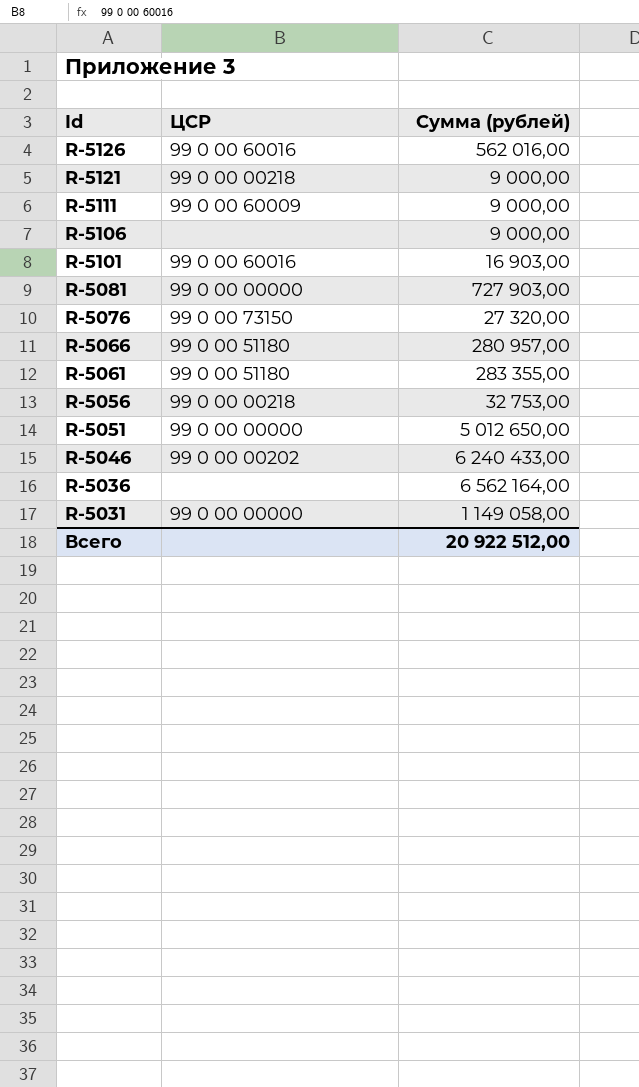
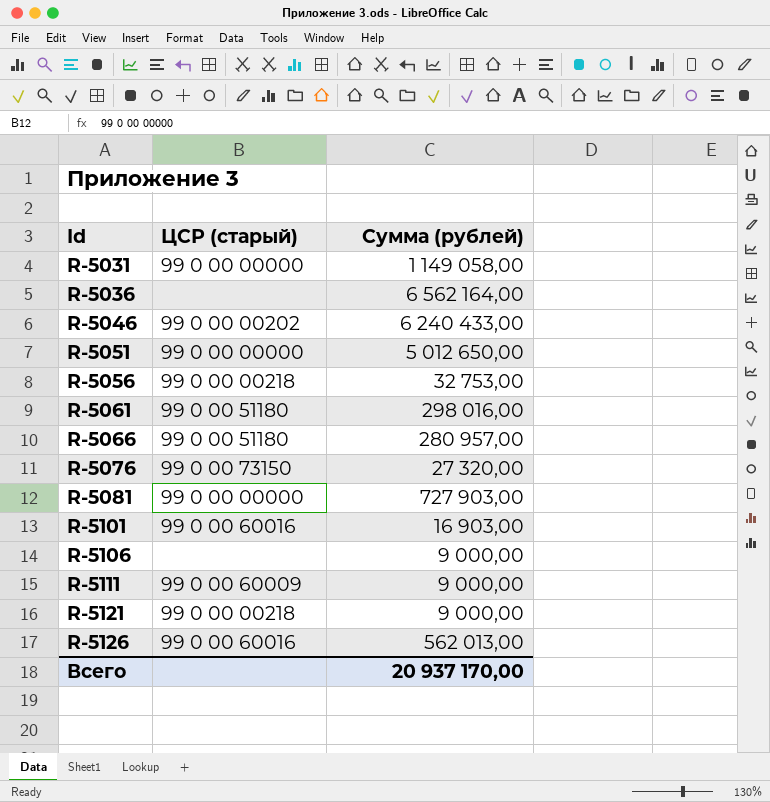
row order: Id descending -> Id ascending
column name: ЦСР -> ЦСР (старый)
R-5061 | Сумма (рублей): 283 355,00 -> 298 016,00
R-5126 | Сумма (рублей): 562 016,00 -> 562 013,00
Всего | Сумма (рублей): 20 922 512,00 -> 20 937 170,00

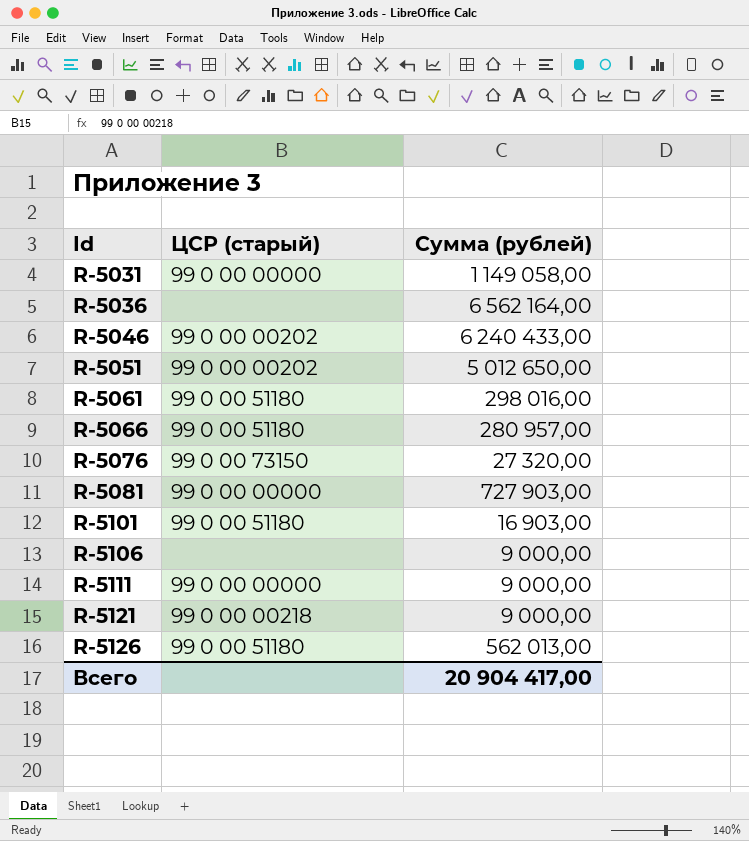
row R-5056: 99 0 00 00218 | 32 753,00 -> none
R-5051 | ЦСР (старый): 99 0 00 00000 -> 99 0 00 00202
R-5101 | ЦСР (старый): 99 0 00 60016 -> 99 0 00 51180
R-5111 | ЦСР (старый): 99 0 00 60009 -> 99 0 00 00000
R-5126 | ЦСР (старый): 99 0 00 60016 -> 99 0 00 51180
Всего | Сумма (рублей): 20 937 170,00 -> 20 904 417,00

